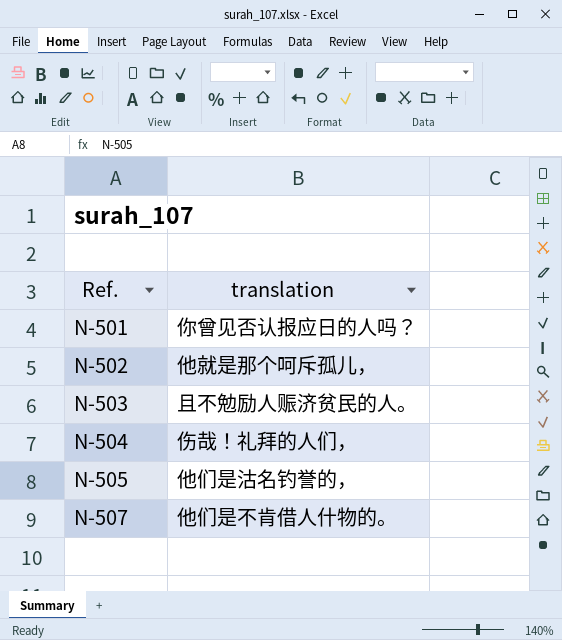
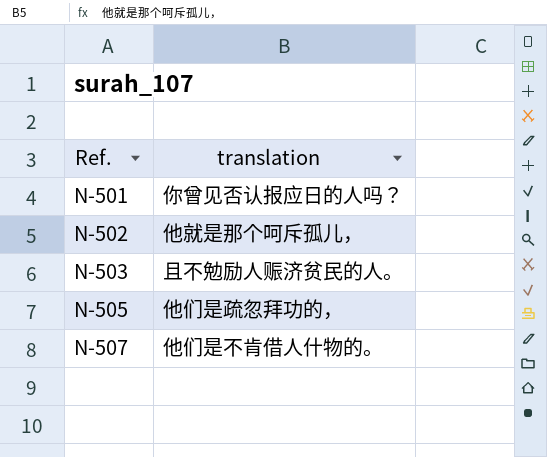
row N-504: 伤哉！礼拜的人们， -> none
N-505 | translation: 他们是沽名钓誉的， -> 他们是疏忽拜功的，

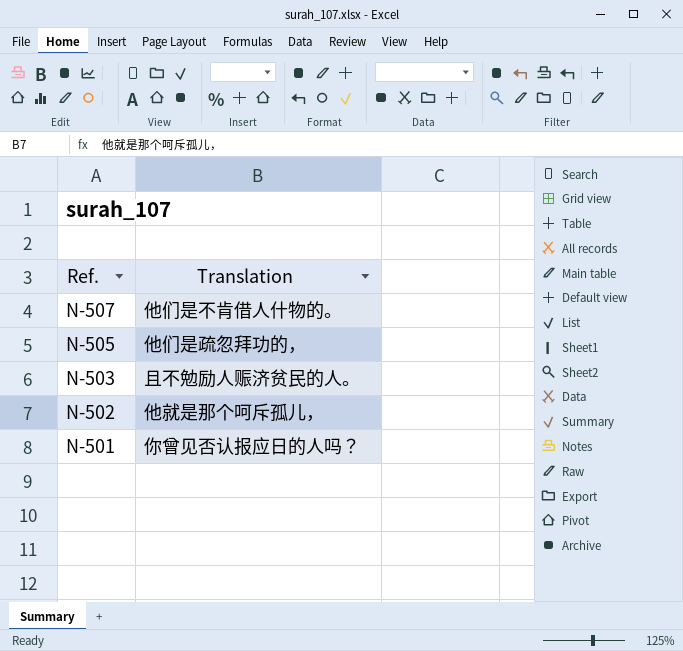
row order: Ref. ascending -> Ref. descending
column name: translation -> Translation

